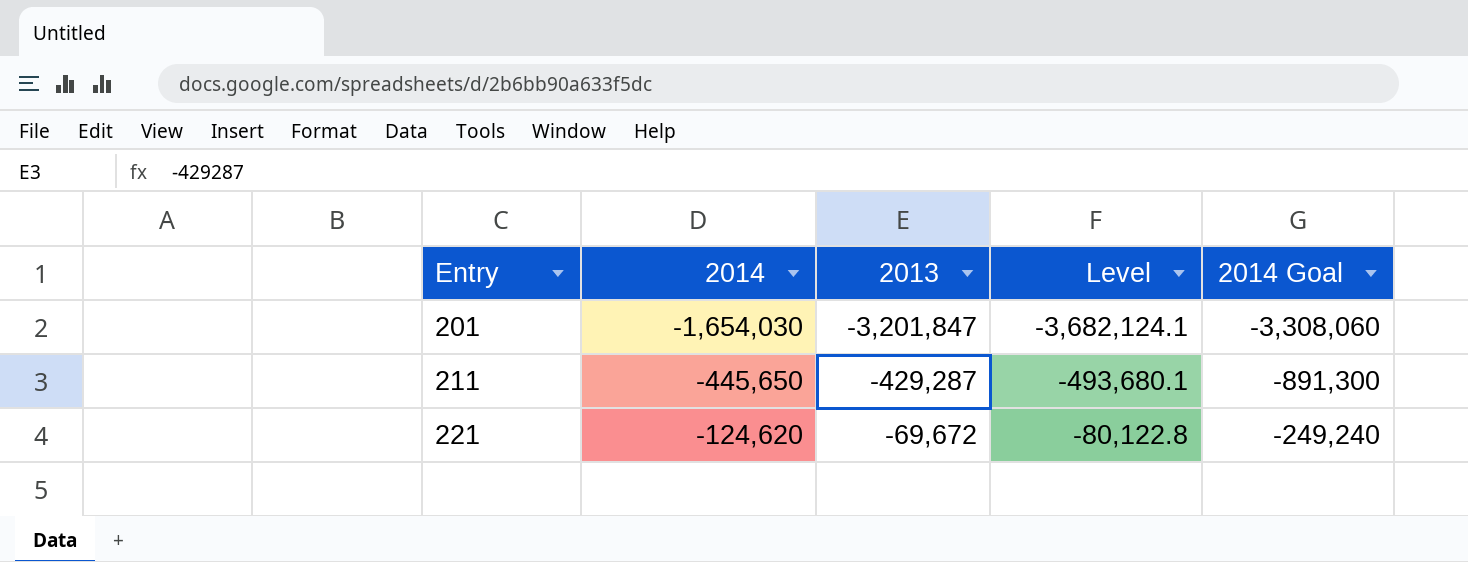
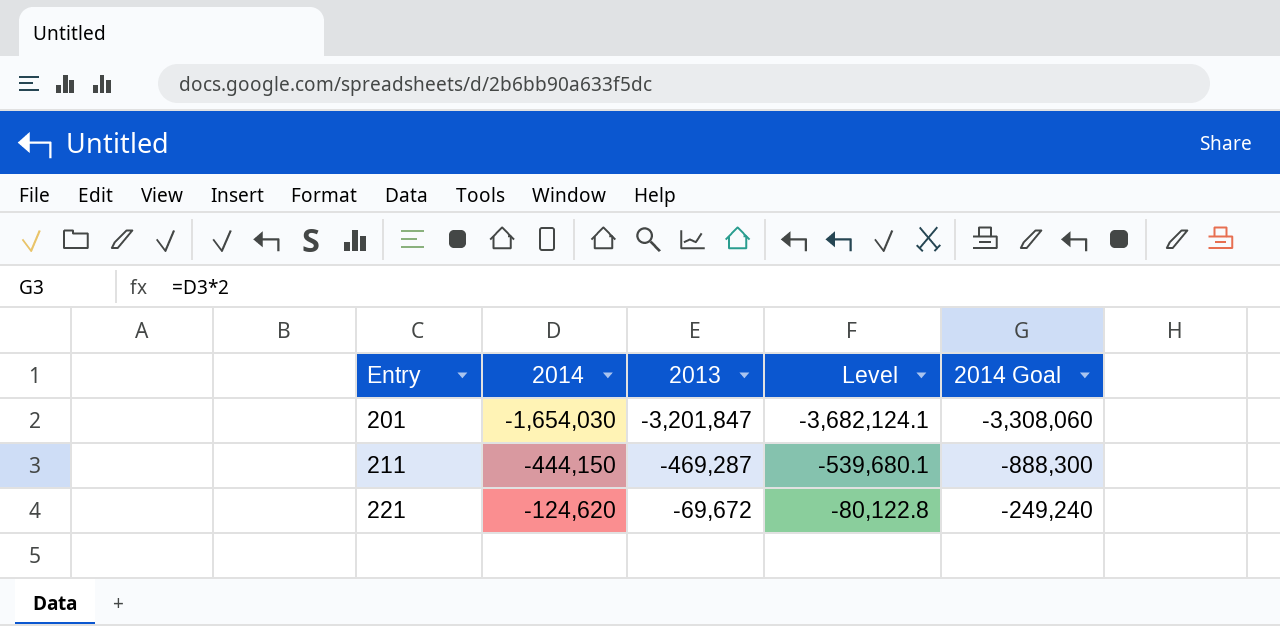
211 | 2014: -445,650 -> -444,150
211 | 2013: -429,287 -> -469,287
211 | Level: -493,680.1 -> -539,680.1
211 | 2014 Goal: -891,300 -> -888,300

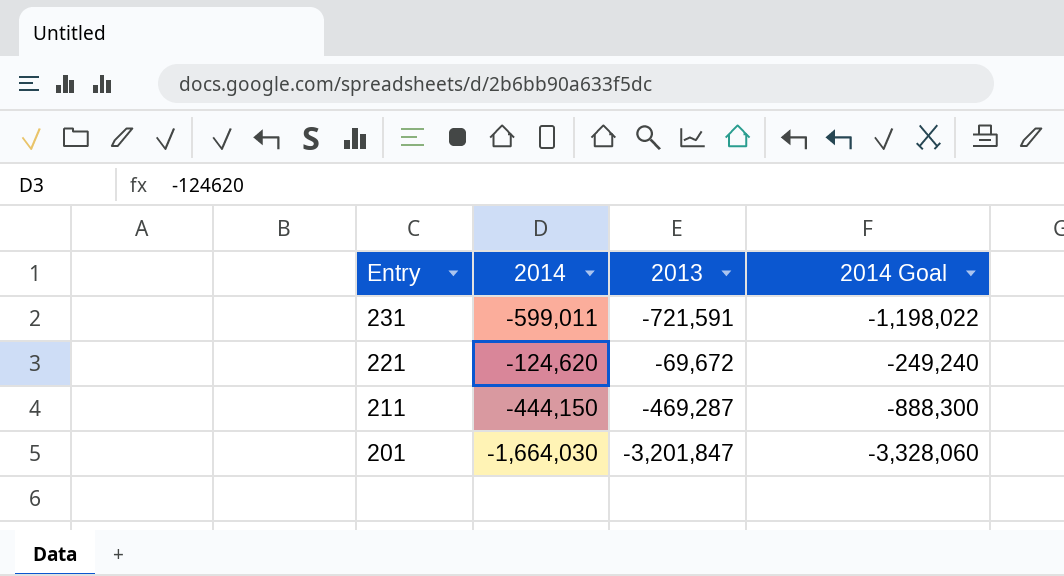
row order: Entry ascending -> Entry descending
column Level | formula: [2013] * 1.15 -> none
row 231: none -> -599,011 | -721,591 | -1,198,022
201 | 2014: -1,654,030 -> -1,664,030
201 | 2014 Goal: -3,308,060 -> -3,328,060

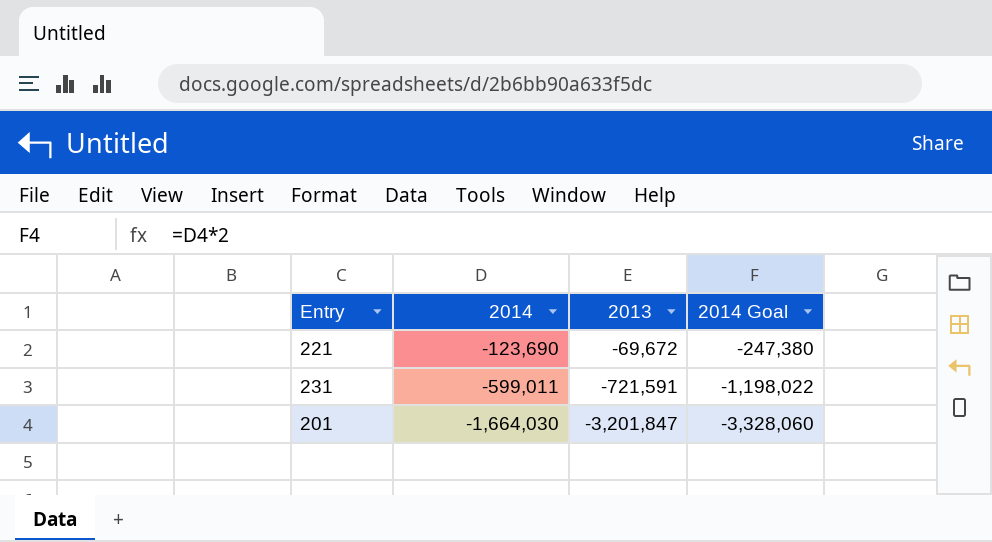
row order: Entry descending -> 2014 descending
row 211: -444,150 | -469,287 | -888,300 -> none
221 | 2014: -124,620 -> -123,690
221 | 2014 Goal: -249,240 -> -247,380

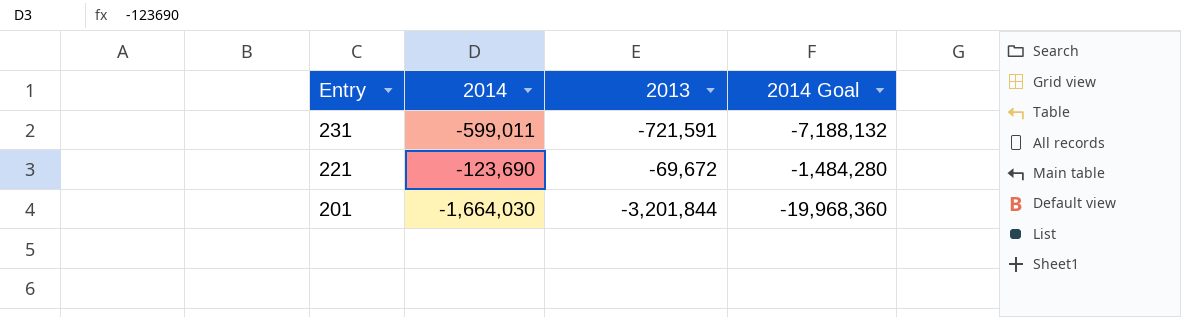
row order: 2014 descending -> Entry descending
column 2014 Goal | formula: [2014] * 2 -> [2014] * 12
201 | 2013: -3,201,847 -> -3,201,844

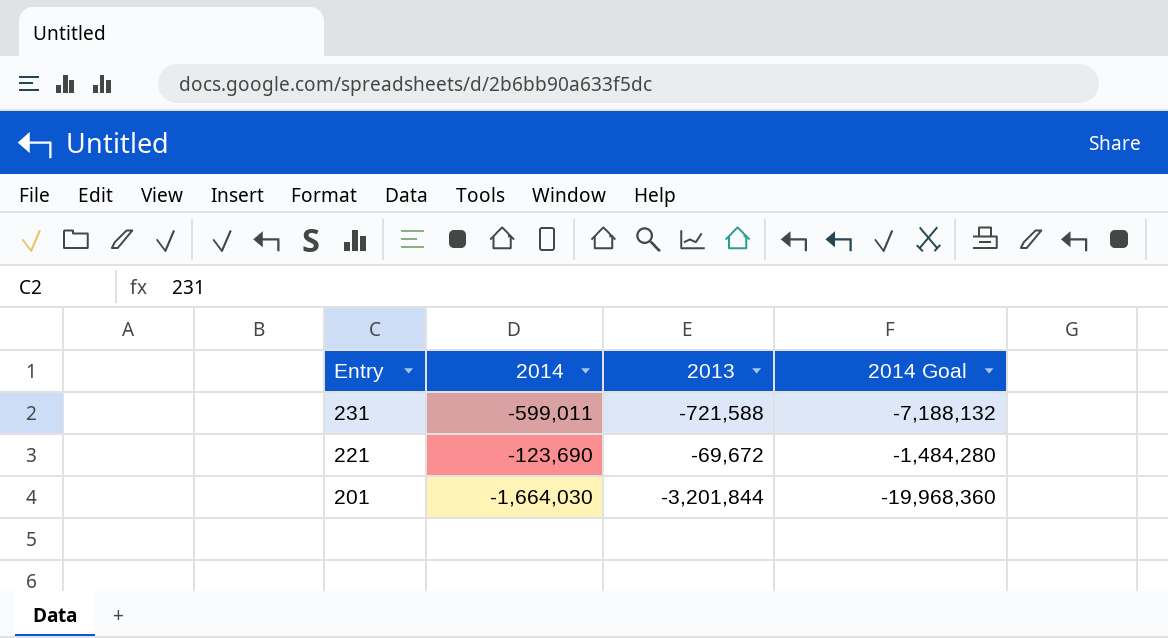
231 | 2013: -721,591 -> -721,588

